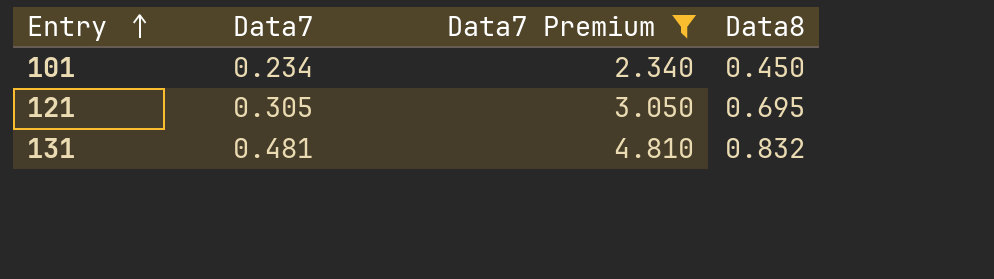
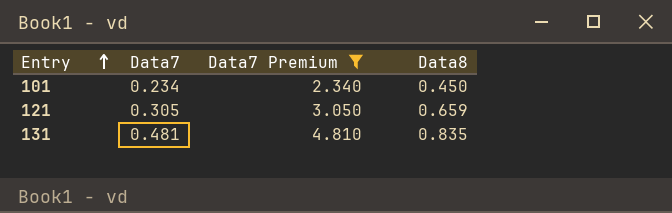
121 | Data8: 0.695 -> 0.659
131 | Data8: 0.832 -> 0.835

